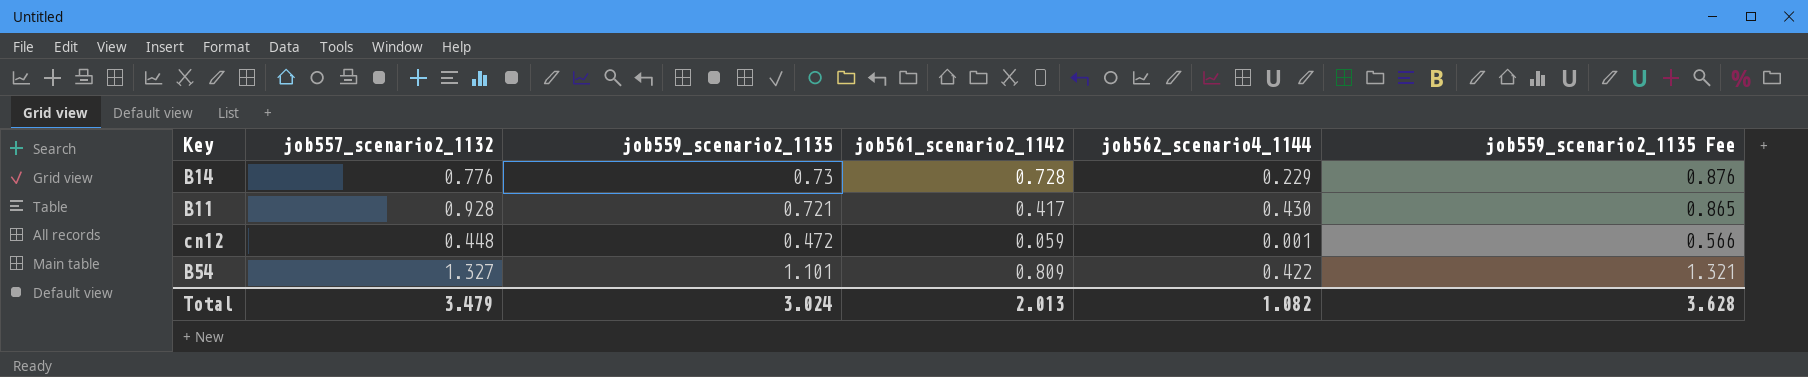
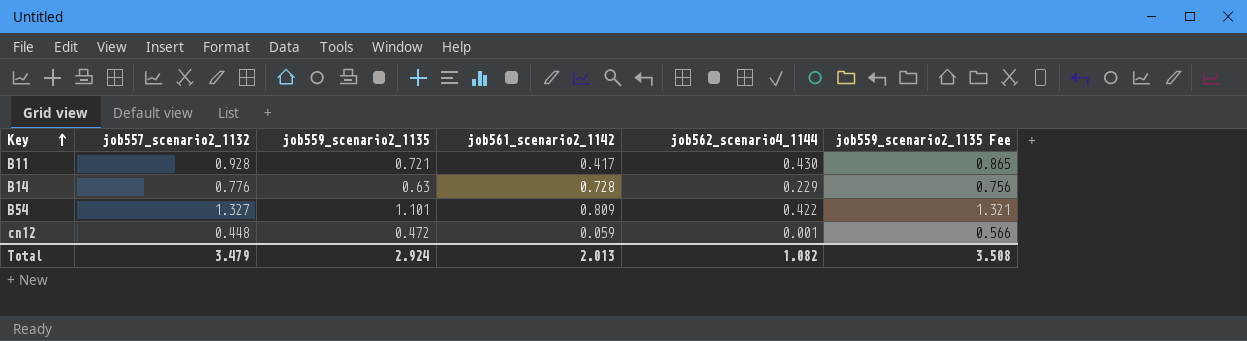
row order: none -> Key ascending
B14 | job559_scenario2_1135: 0.73 -> 0.63
B14 | job559_scenario2_1135 Fee: 0.876 -> 0.756
Total | job559_scenario2_1135: 3.024 -> 2.924
Total | job559_scenario2_1135 Fee: 3.628 -> 3.508

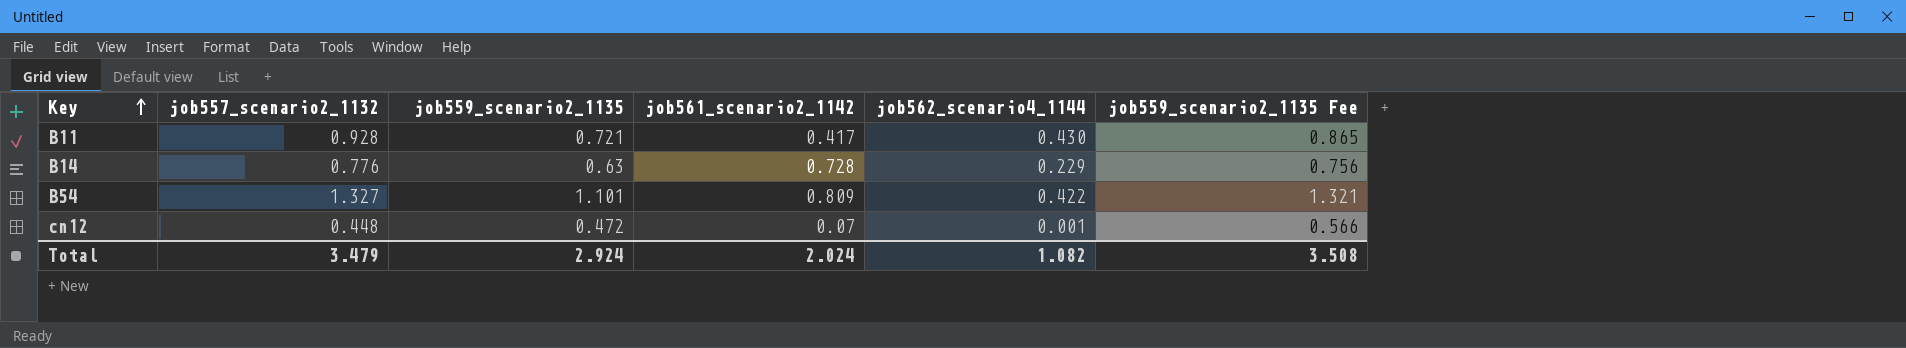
cn12 | job561_scenario2_1142: 0.059 -> 0.07
Total | job561_scenario2_1142: 2.013 -> 2.024

